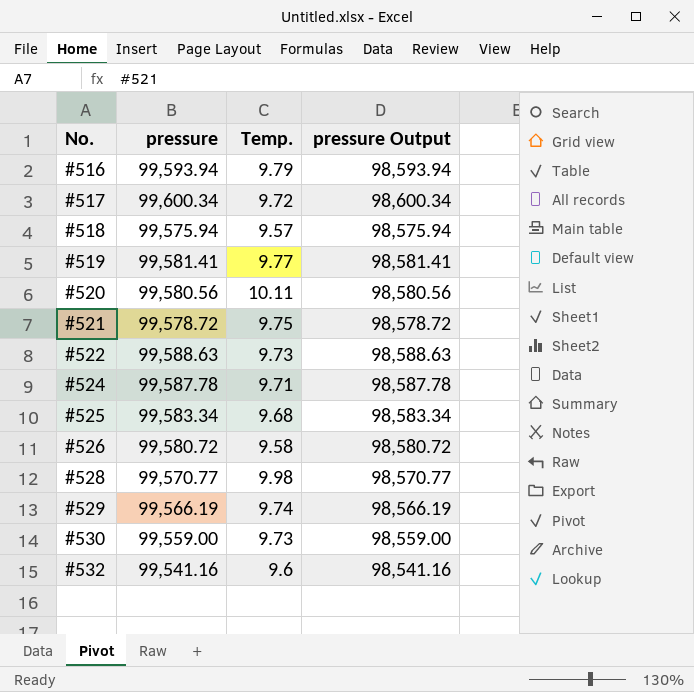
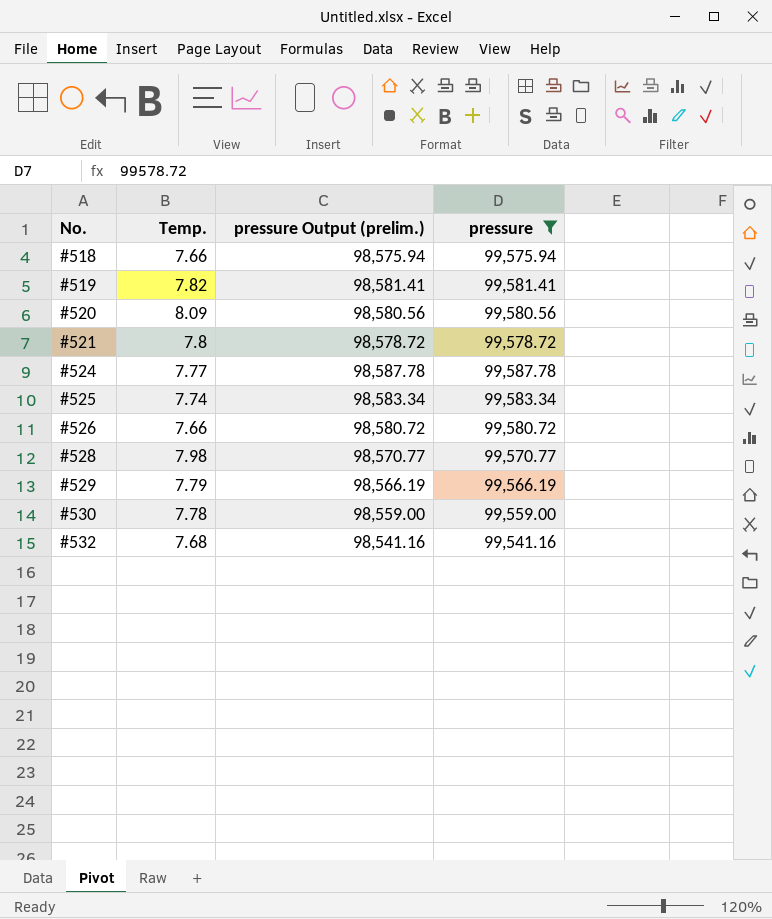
filter: none -> pressure <= 99,587.78
column name: pressure Output -> pressure Output (prelim.)
column pressure | position: 2 -> 4
#518 | Temp.: 9.57 -> 7.66
#519 | Temp.: 9.77 -> 7.82
#520 | Temp.: 10.11 -> 8.09
#521 | Temp.: 9.75 -> 7.8
#524 | Temp.: 9.71 -> 7.77
#525 | Temp.: 9.68 -> 7.74
#526 | Temp.: 9.58 -> 7.66
#528 | Temp.: 9.98 -> 7.98
#529 | Temp.: 9.74 -> 7.79
#530 | Temp.: 9.73 -> 7.78
#532 | Temp.: 9.6 -> 7.68

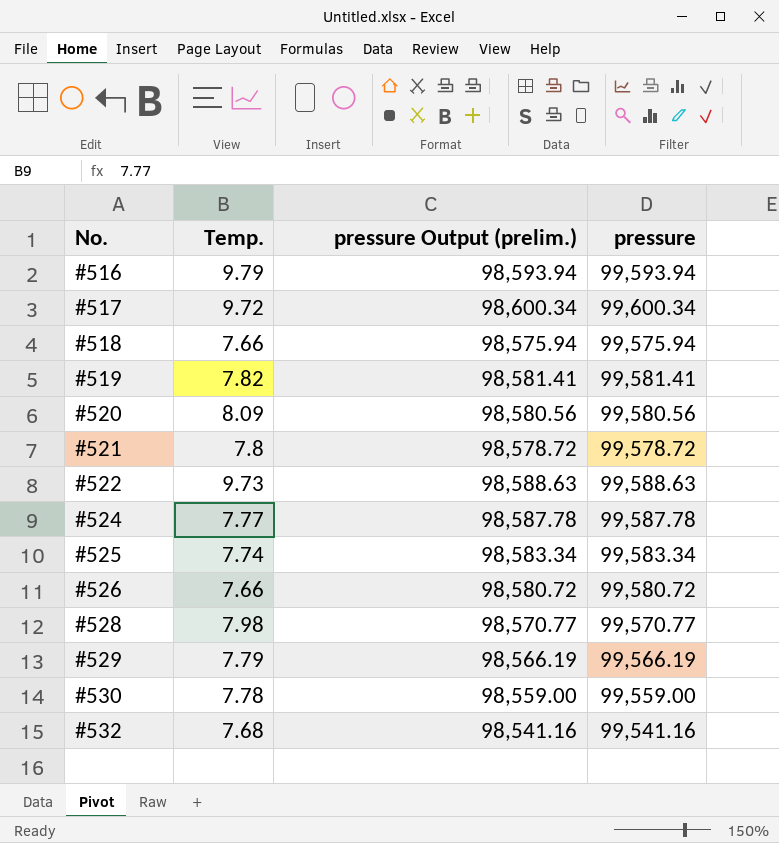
filter: pressure <= 99,587.78 -> none

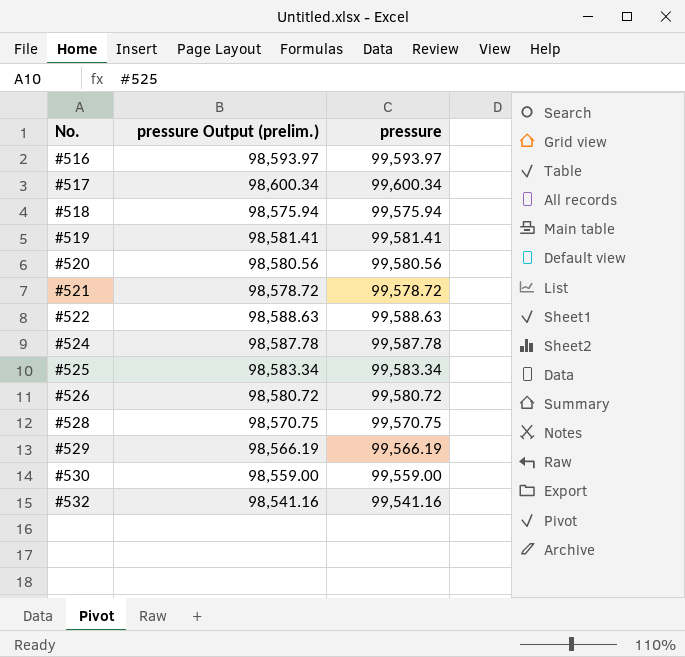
column Temp. | position: 2 -> none
#516 | pressure Output (prelim.): 98,593.94 -> 98,593.97
#516 | pressure: 99,593.94 -> 99,593.97
#528 | pressure Output (prelim.): 98,570.77 -> 98,570.75
#528 | pressure: 99,570.77 -> 99,570.75

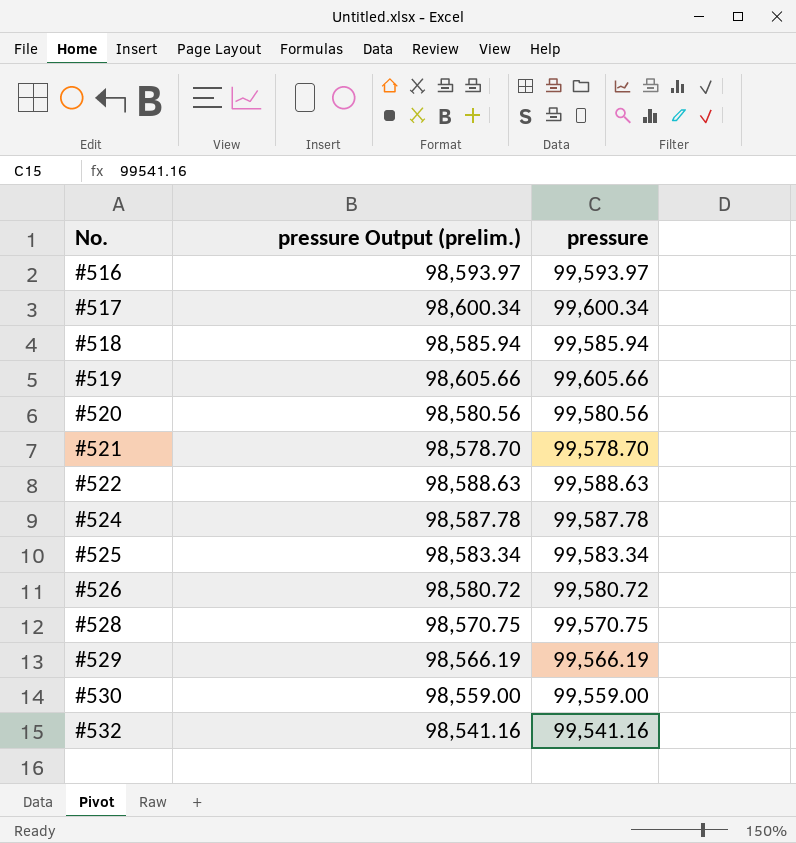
#518 | pressure Output (prelim.): 98,575.94 -> 98,585.94
#518 | pressure: 99,575.94 -> 99,585.94
#519 | pressure Output (prelim.): 98,581.41 -> 98,605.66
#519 | pressure: 99,581.41 -> 99,605.66
#521 | pressure Output (prelim.): 98,578.72 -> 98,578.70
#521 | pressure: 99,578.72 -> 99,578.70

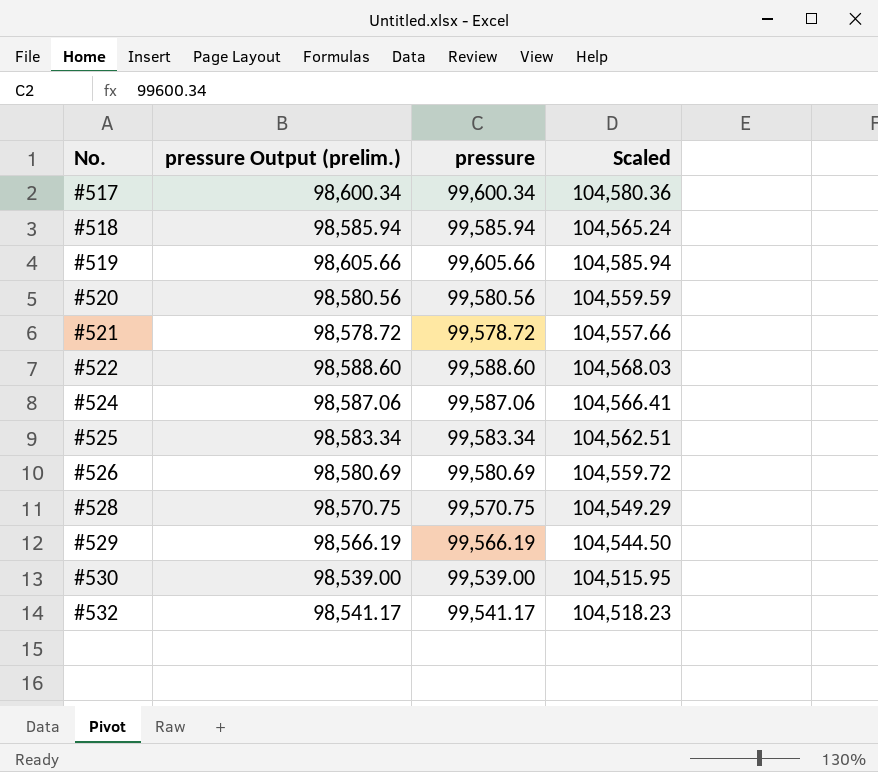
column Scaled | formula: none -> [pressure] * 1.05
row #516: 98,593.97 | 99,593.97 -> none
#521 | pressure Output (prelim.): 98,578.70 -> 98,578.72
#521 | pressure: 99,578.70 -> 99,578.72
#522 | pressure Output (prelim.): 98,588.63 -> 98,588.60
#522 | pressure: 99,588.63 -> 99,588.60
#524 | pressure Output (prelim.): 98,587.78 -> 98,587.06
#524 | pressure: 99,587.78 -> 99,587.06
#526 | pressure Output (prelim.): 98,580.72 -> 98,580.69
#526 | pressure: 99,580.72 -> 99,580.69
#530 | pressure Output (prelim.): 98,559.00 -> 98,539.00
#530 | pressure: 99,559.00 -> 99,539.00
#532 | pressure Output (prelim.): 98,541.16 -> 98,541.17
#532 | pressure: 99,541.16 -> 99,541.17

